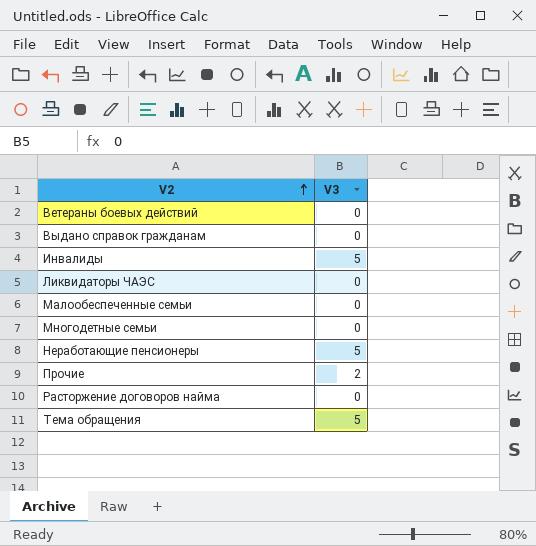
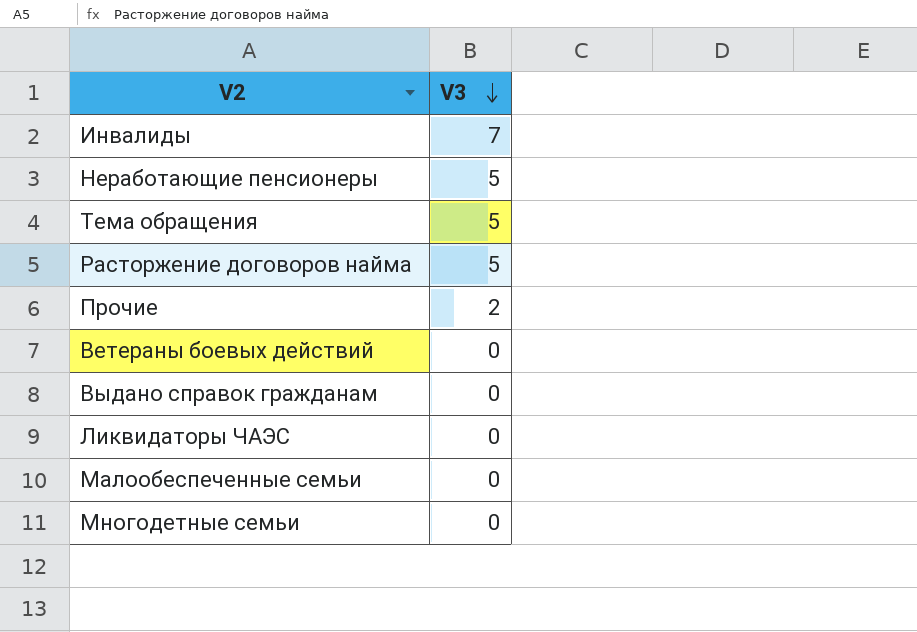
row order: V2 ascending -> V3 descending
Инвалиды | V3: 5 -> 7
Расторжение договоров найма | V3: 0 -> 5

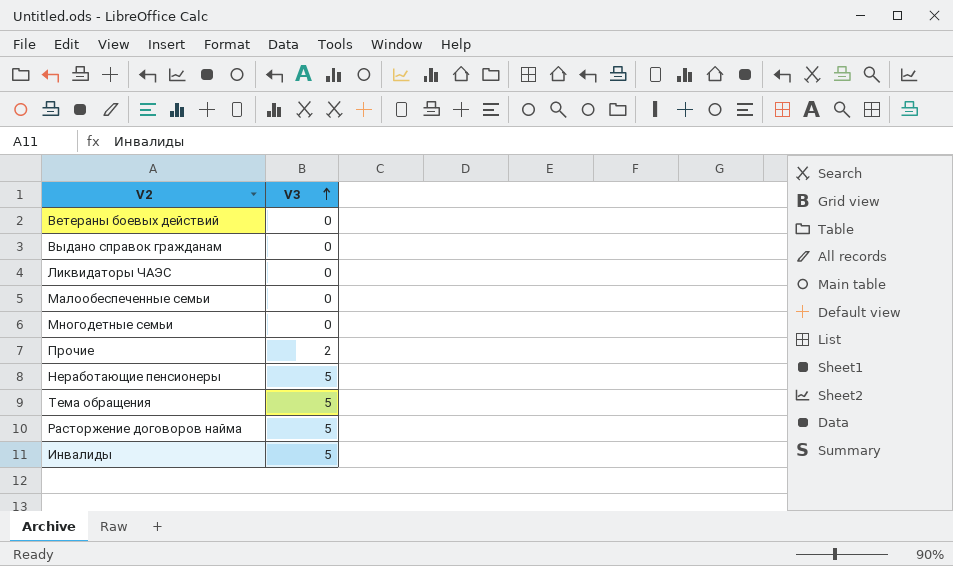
row order: V3 descending -> V3 ascending
Инвалиды | V3: 7 -> 5

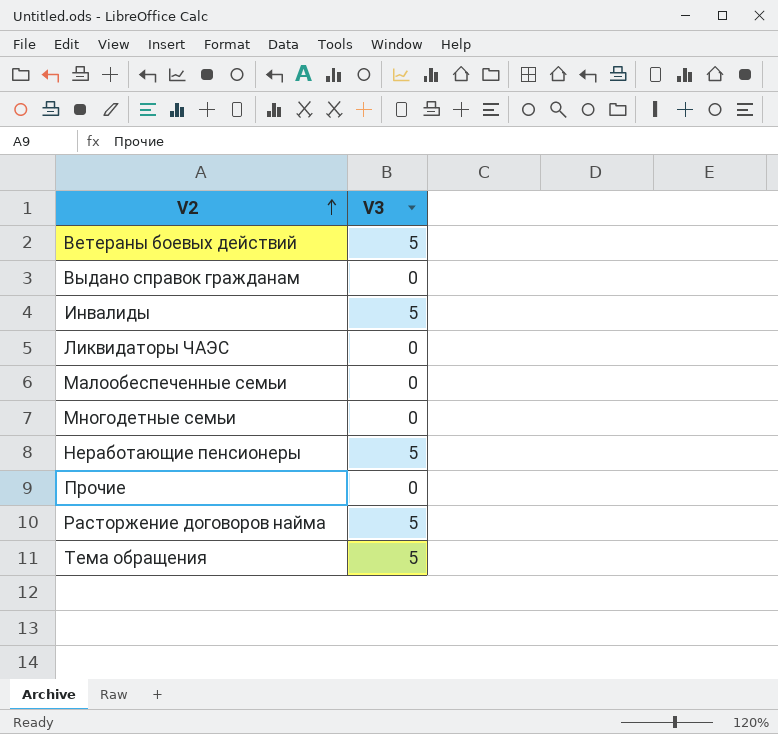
row order: V3 ascending -> V2 ascending
Ветераны боевых действий | V3: 0 -> 5
Прочие | V3: 2 -> 0

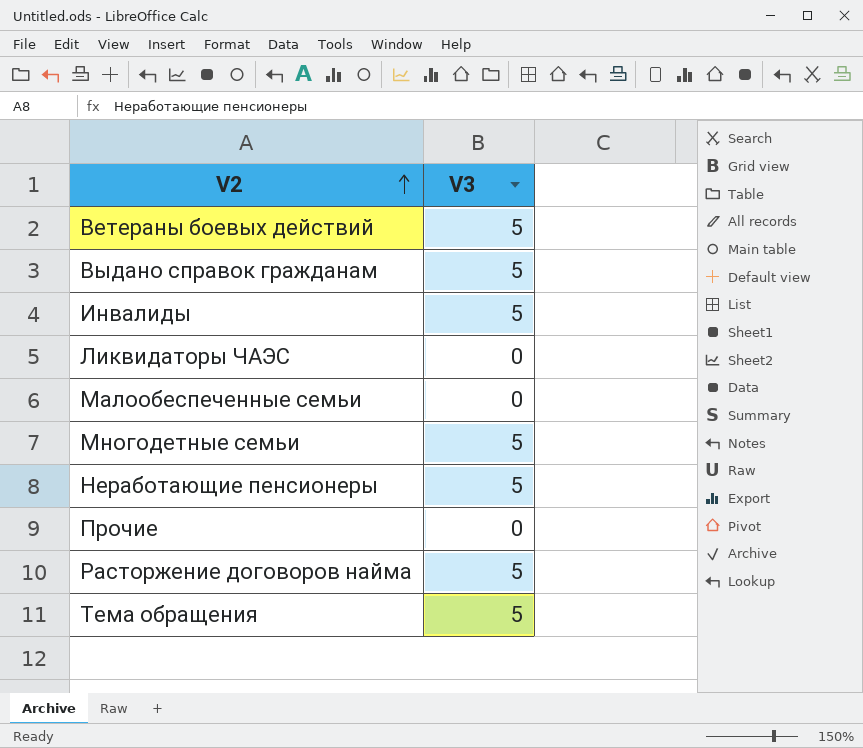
Выдано справок гражданам | V3: 0 -> 5
Многодетные семьи | V3: 0 -> 5

